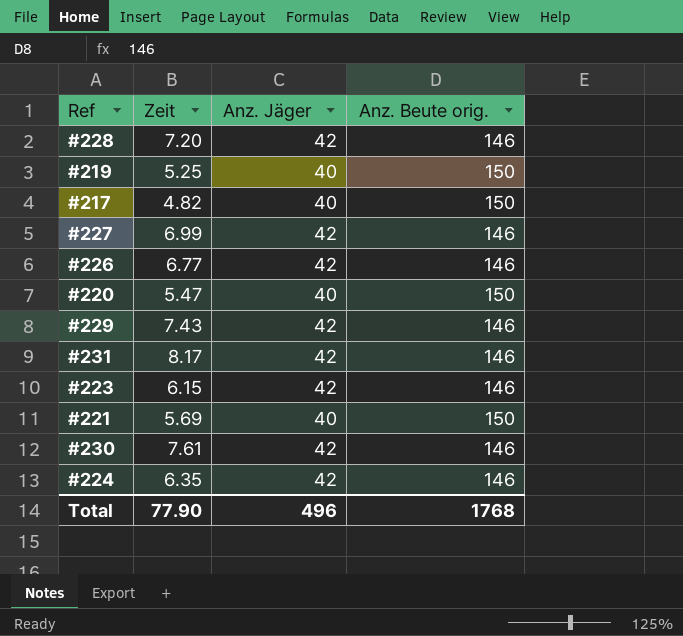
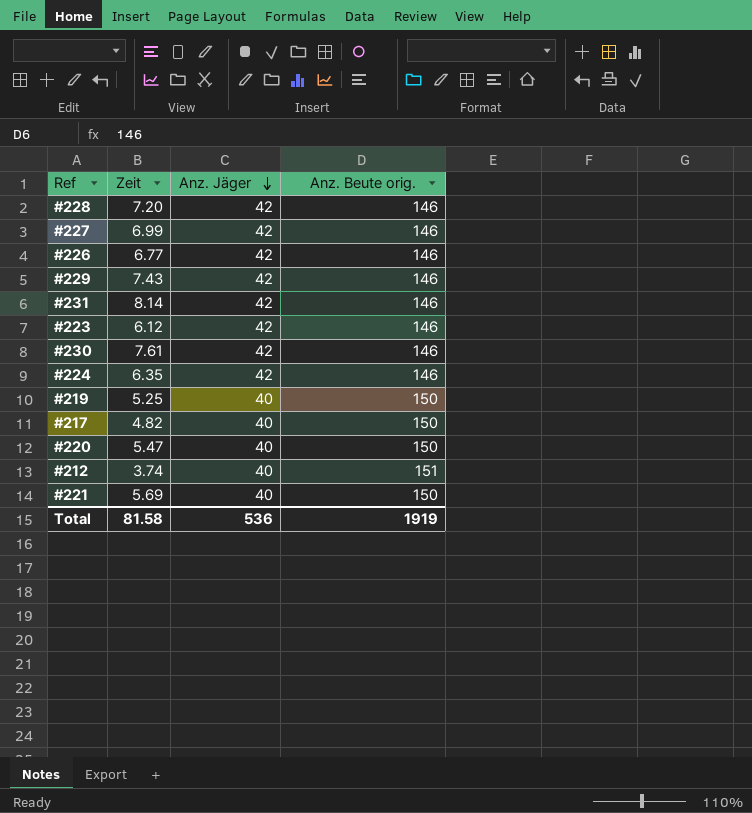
row order: none -> Anz. Jäger descending
#231 | Zeit: 8.17 -> 8.14
#223 | Zeit: 6.15 -> 6.12
row #212: none -> 3.74 | 40 | 151
Total | Zeit: 77.90 -> 81.58
Total | Anz. Jäger: 496 -> 536
Total | Anz. Beute orig.: 1768 -> 1919

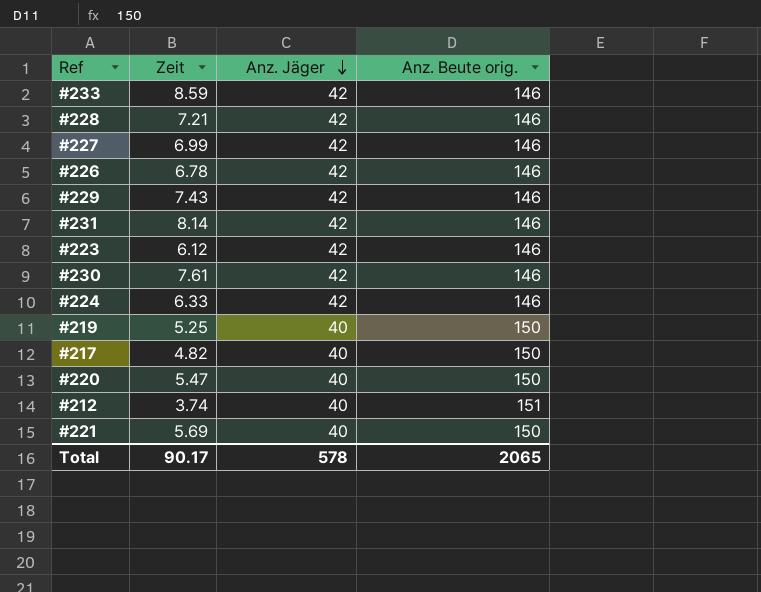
row #233: none -> 8.59 | 42 | 146
#228 | Zeit: 7.20 -> 7.21
#226 | Zeit: 6.77 -> 6.78
#224 | Zeit: 6.35 -> 6.33
Total | Zeit: 81.58 -> 90.17
Total | Anz. Jäger: 536 -> 578
Total | Anz. Beute orig.: 1919 -> 2065

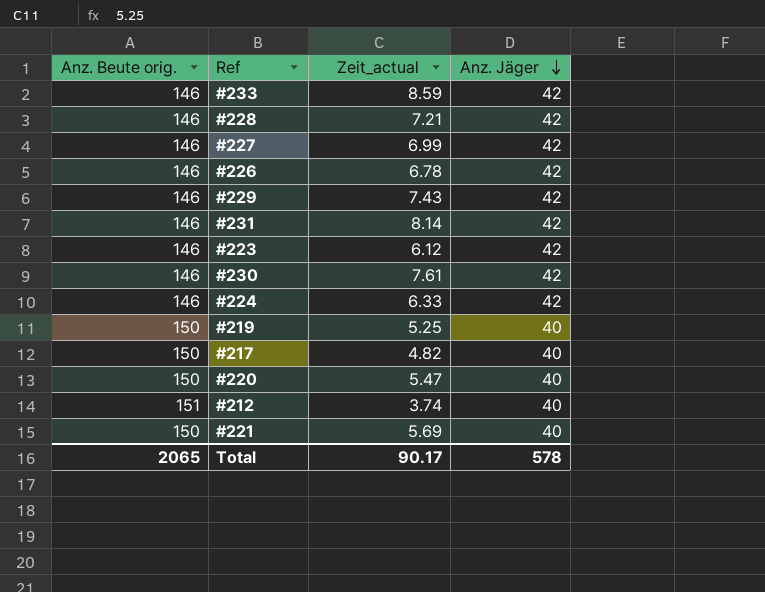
column Anz. Beute orig. | position: 4 -> 1
column name: Zeit -> Zeit_actual

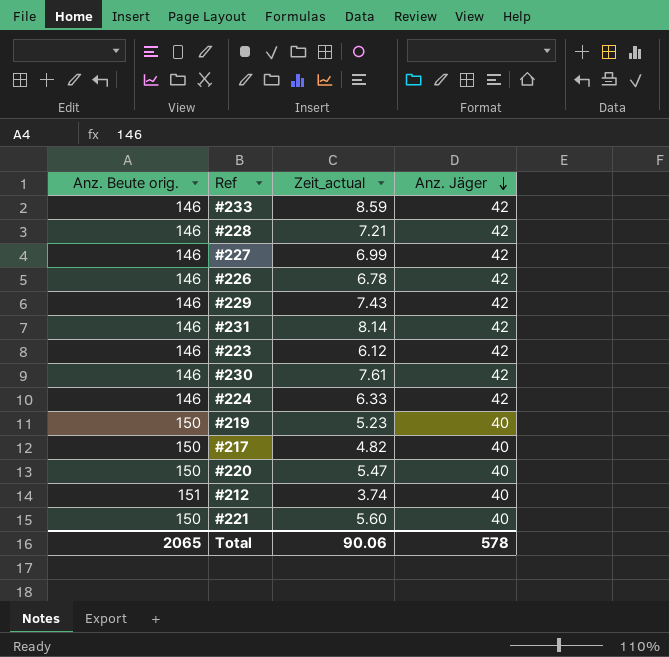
#219 | Zeit_actual: 5.25 -> 5.23
#221 | Zeit_actual: 5.69 -> 5.60
Total | Zeit_actual: 90.17 -> 90.06

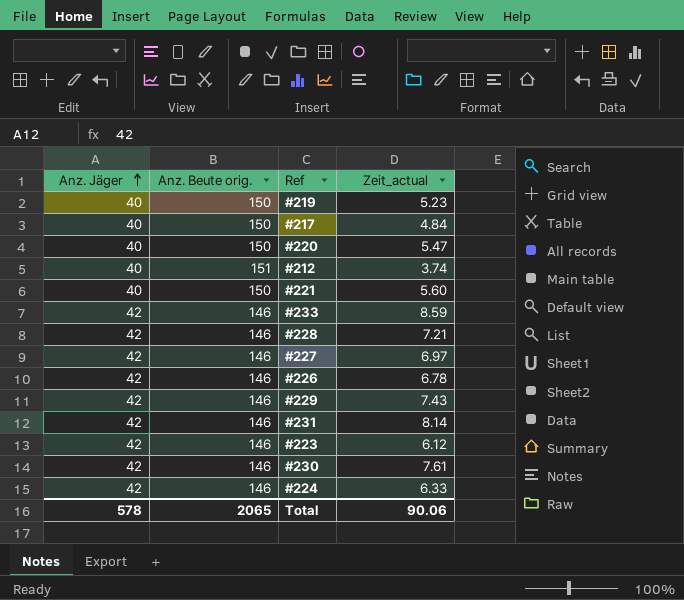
row order: Anz. Jäger descending -> Anz. Jäger ascending
column Anz. Jäger | position: 4 -> 1
#217 | Zeit_actual: 4.82 -> 4.84
#227 | Zeit_actual: 6.99 -> 6.97

